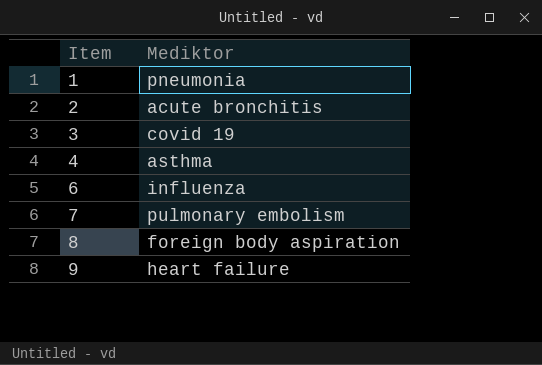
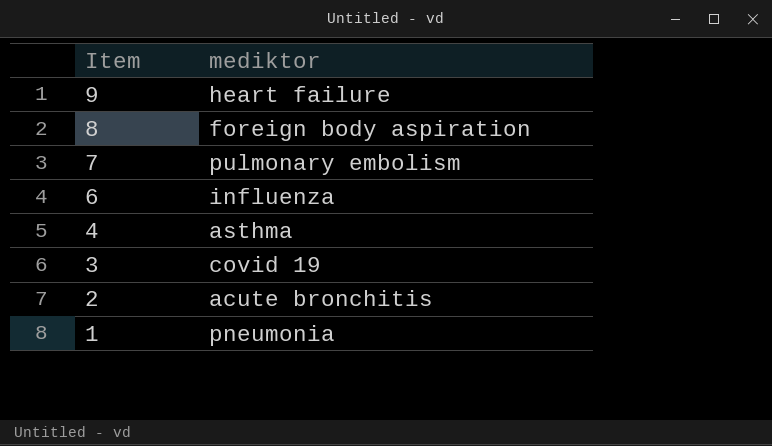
row order: Item ascending -> Item descending
column name: Mediktor -> mediktor

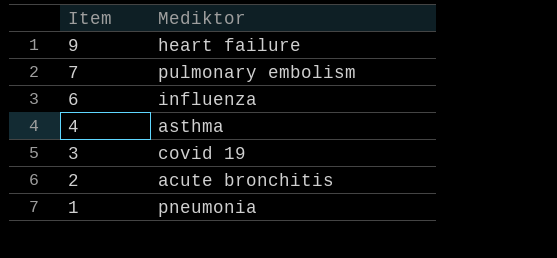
column name: mediktor -> Mediktor
row 8: foreign body aspiration -> none

